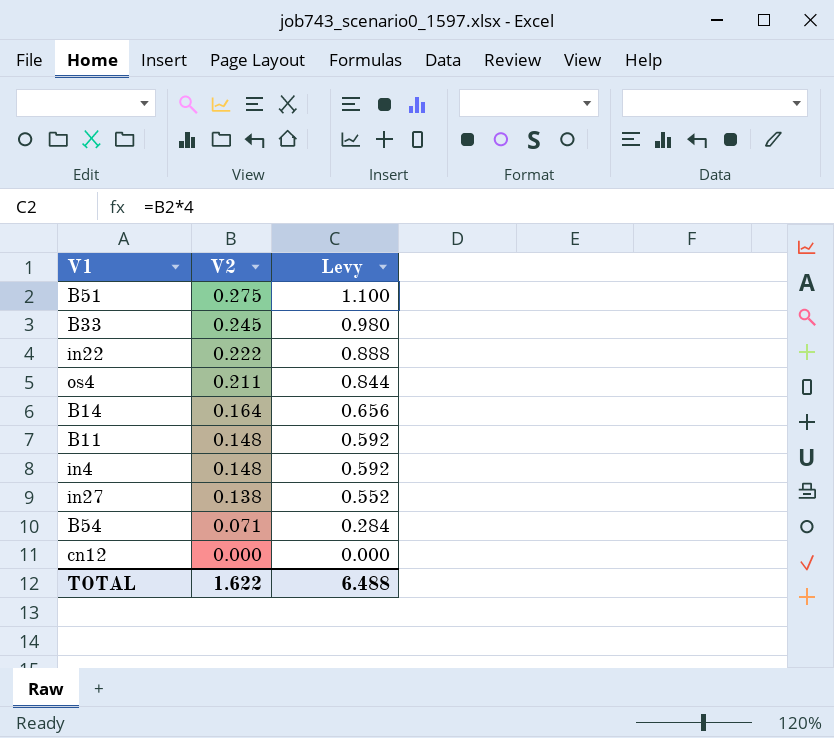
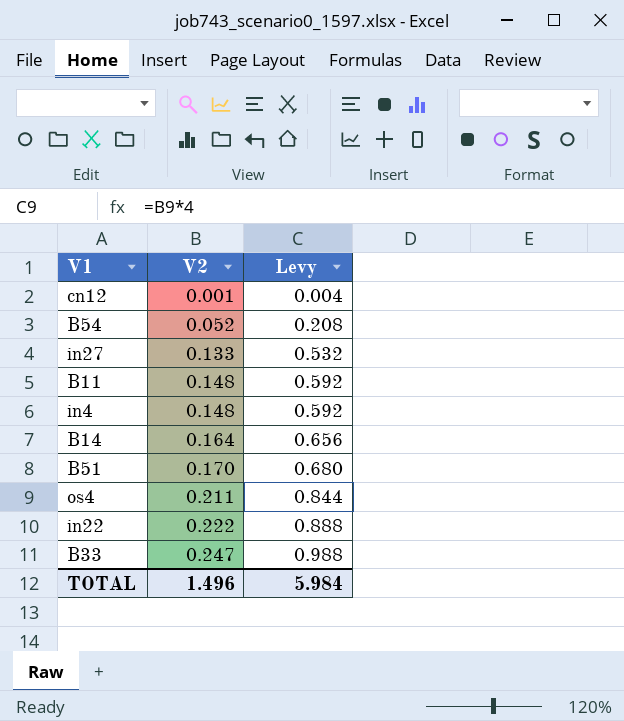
row order: V2 descending -> V2 ascending
cn12 | V2: 0.000 -> 0.001
cn12 | Levy: 0.000 -> 0.004
B54 | V2: 0.071 -> 0.052
B54 | Levy: 0.284 -> 0.208
in27 | V2: 0.138 -> 0.133
in27 | Levy: 0.552 -> 0.532
B51 | V2: 0.275 -> 0.170
B51 | Levy: 1.100 -> 0.680
B33 | V2: 0.245 -> 0.247
B33 | Levy: 0.980 -> 0.988
TOTAL | V2: 1.622 -> 1.496
TOTAL | Levy: 6.488 -> 5.984

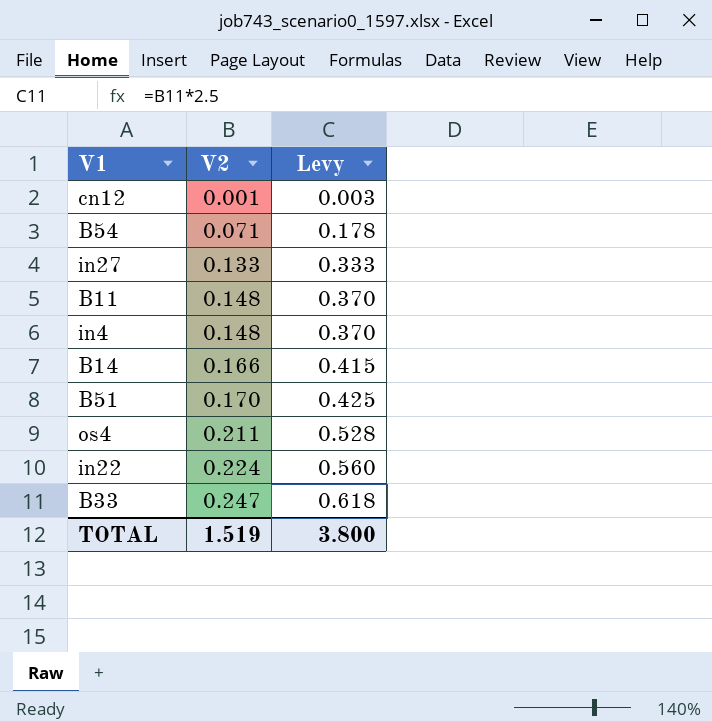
column Levy | formula: [V2] * 4 -> [V2] * 2.5
B54 | V2: 0.052 -> 0.071
B14 | V2: 0.164 -> 0.166
in22 | V2: 0.222 -> 0.224
TOTAL | V2: 1.496 -> 1.519
TOTAL | Levy: 5.984 -> 3.800

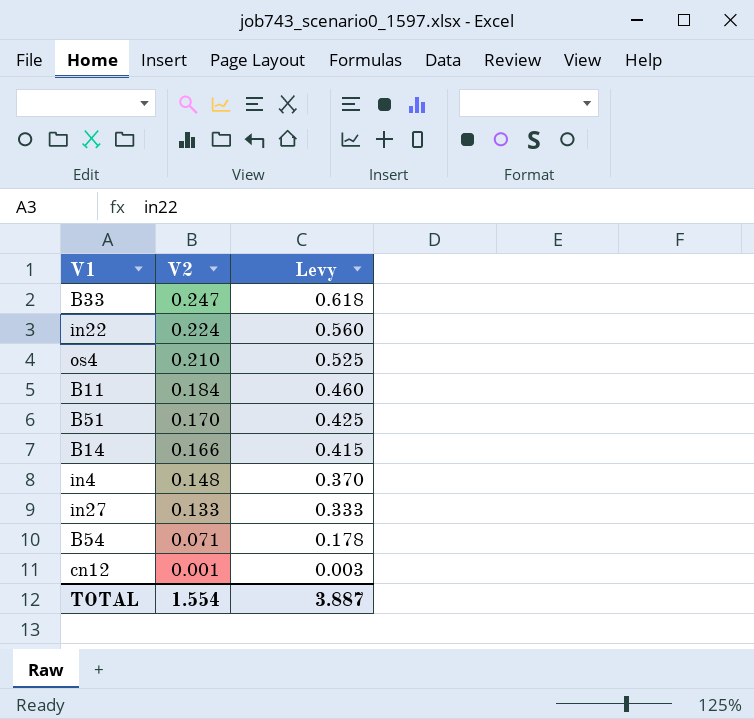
row order: V2 ascending -> V2 descending
os4 | V2: 0.211 -> 0.210
os4 | Levy: 0.528 -> 0.525
B11 | V2: 0.148 -> 0.184
B11 | Levy: 0.370 -> 0.460
TOTAL | V2: 1.519 -> 1.554
TOTAL | Levy: 3.800 -> 3.887

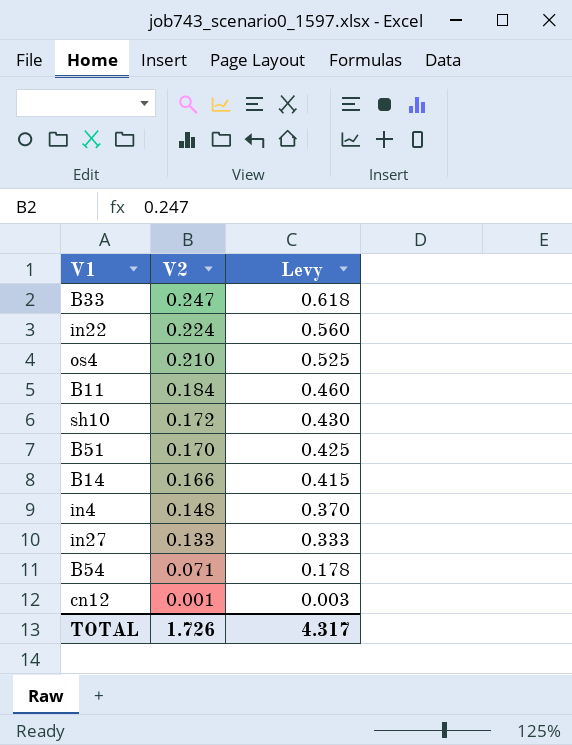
row sh10: none -> 0.172 | 0.430
TOTAL | V2: 1.554 -> 1.726
TOTAL | Levy: 3.887 -> 4.317

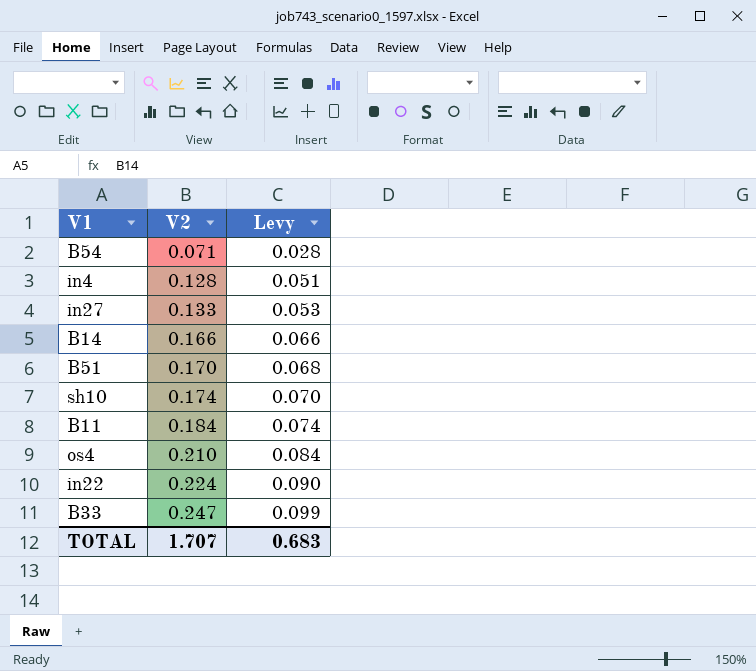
row order: V2 descending -> V2 ascending
column Levy | formula: [V2] * 2.5 -> [V2] * 0.4
row cn12: 0.001 | 0.003 -> none
in4 | V2: 0.148 -> 0.128
sh10 | V2: 0.172 -> 0.174
TOTAL | V2: 1.726 -> 1.707
TOTAL | Levy: 4.317 -> 0.683

